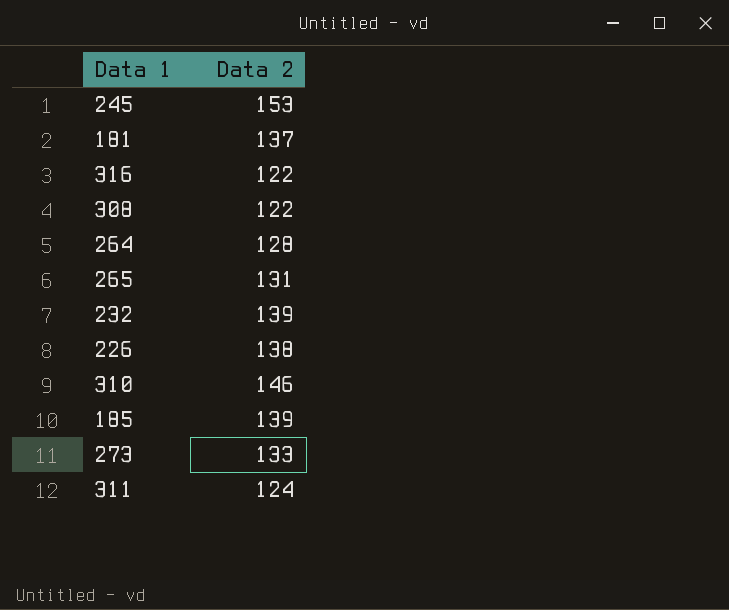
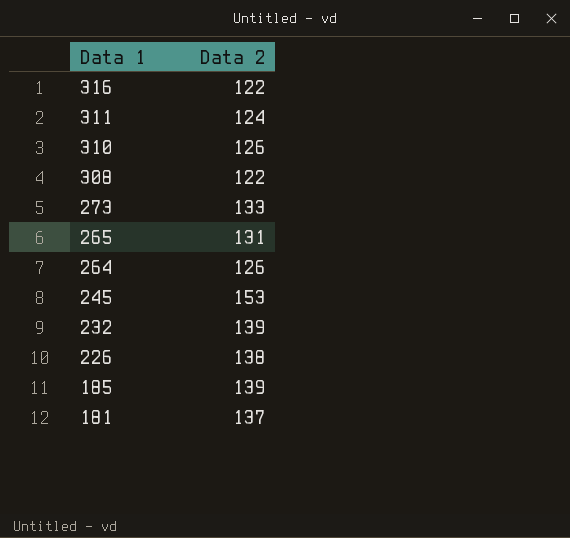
row order: none -> Data 1 descending
310 | Data 2: 146 -> 126
264 | Data 2: 128 -> 126

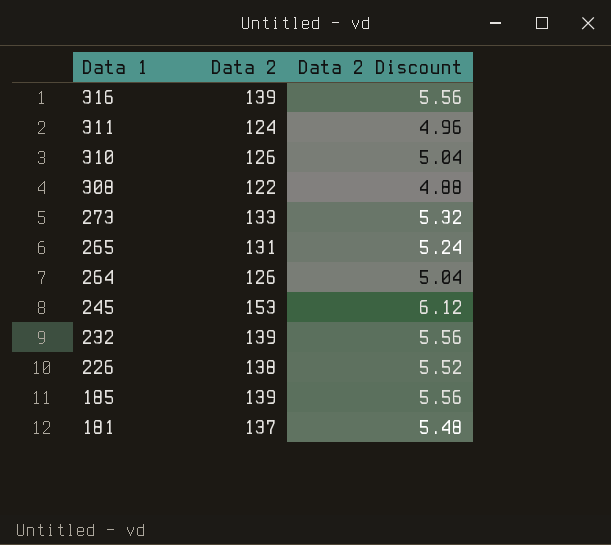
column Data 2 Discount | formula: none -> [Data 2] * 0.04
316 | Data 2: 122 -> 139

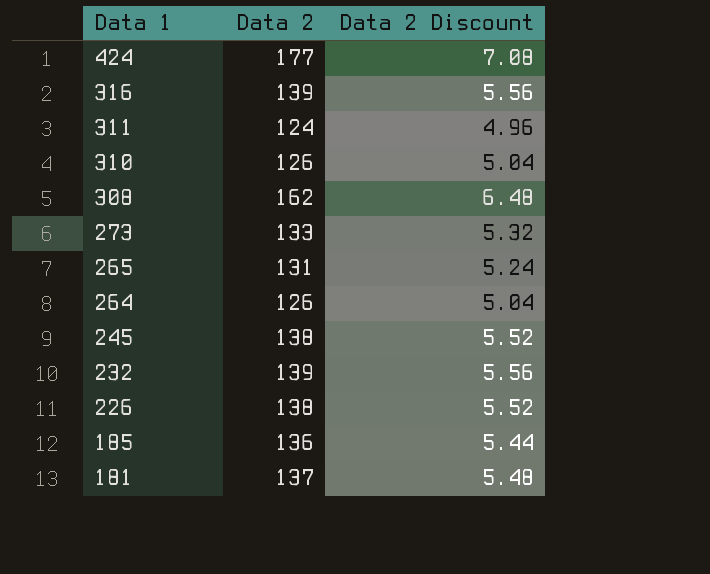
row 424: none -> 177 | 7.08
308 | Data 2: 122 -> 162
308 | Data 2 Discount: 4.88 -> 6.48
245 | Data 2: 153 -> 138
245 | Data 2 Discount: 6.12 -> 5.52
185 | Data 2: 139 -> 136
185 | Data 2 Discount: 5.56 -> 5.44

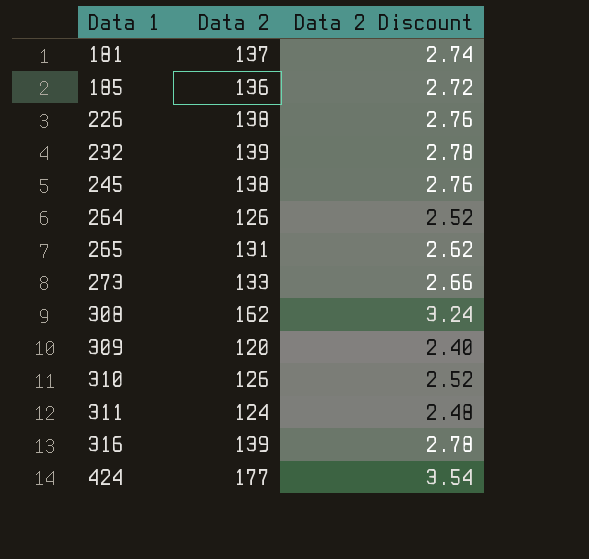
row order: Data 1 descending -> Data 1 ascending
column Data 2 Discount | formula: [Data 2] * 0.04 -> [Data 2] * 0.02
row 309: none -> 120 | 2.40

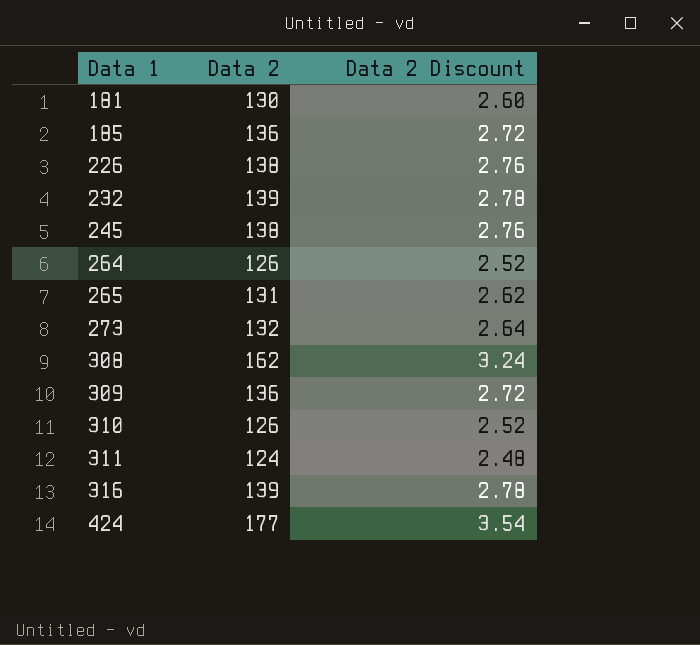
181 | Data 2: 137 -> 130
181 | Data 2 Discount: 2.74 -> 2.60
273 | Data 2: 133 -> 132
273 | Data 2 Discount: 2.66 -> 2.64
309 | Data 2: 120 -> 136
309 | Data 2 Discount: 2.40 -> 2.72

